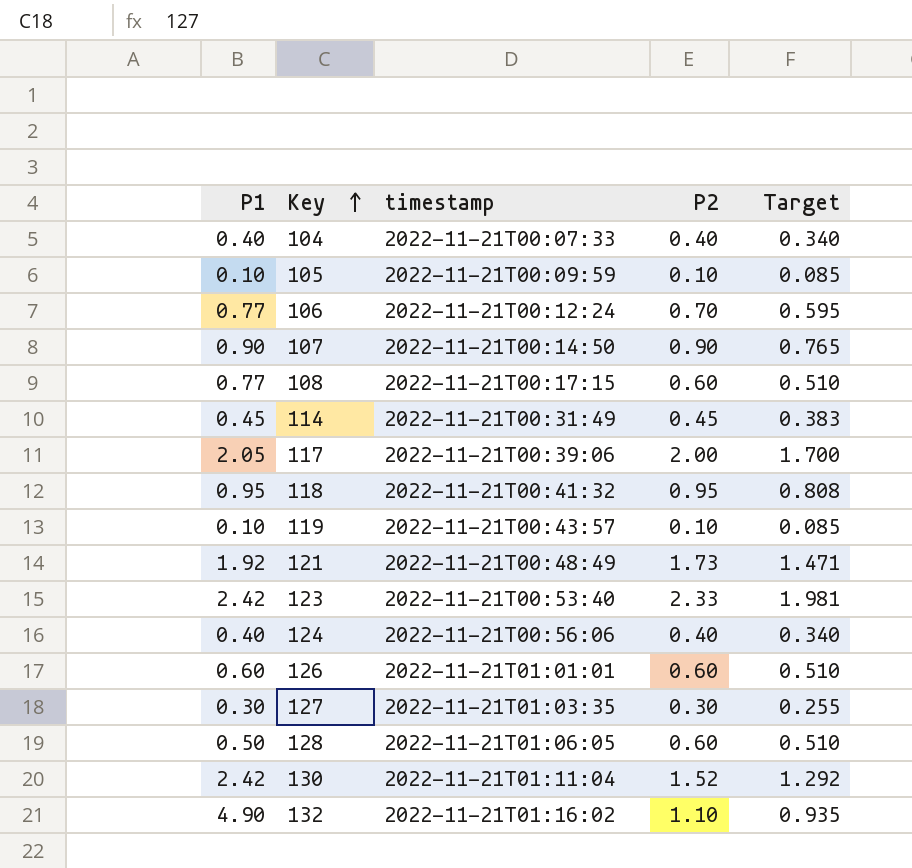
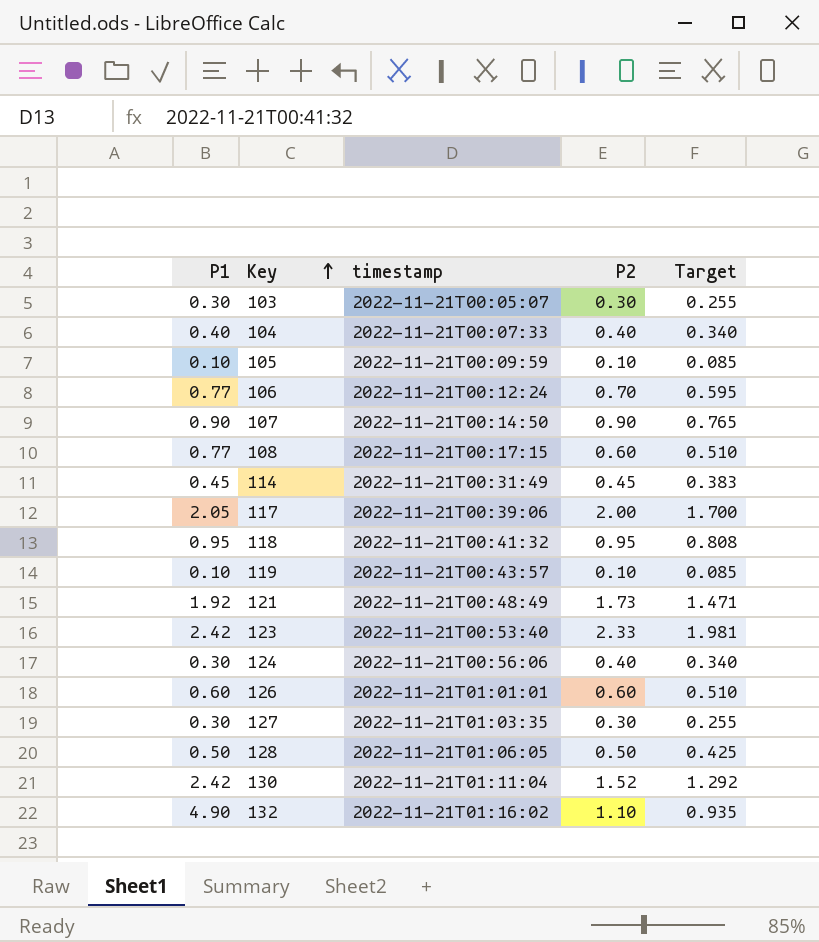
row 103: none -> 0.30 | 2022-11-21T00:05:07 | 0.30 | 0.255
124 | P1: 0.40 -> 0.30
128 | P2: 0.60 -> 0.50
128 | Target: 0.510 -> 0.425

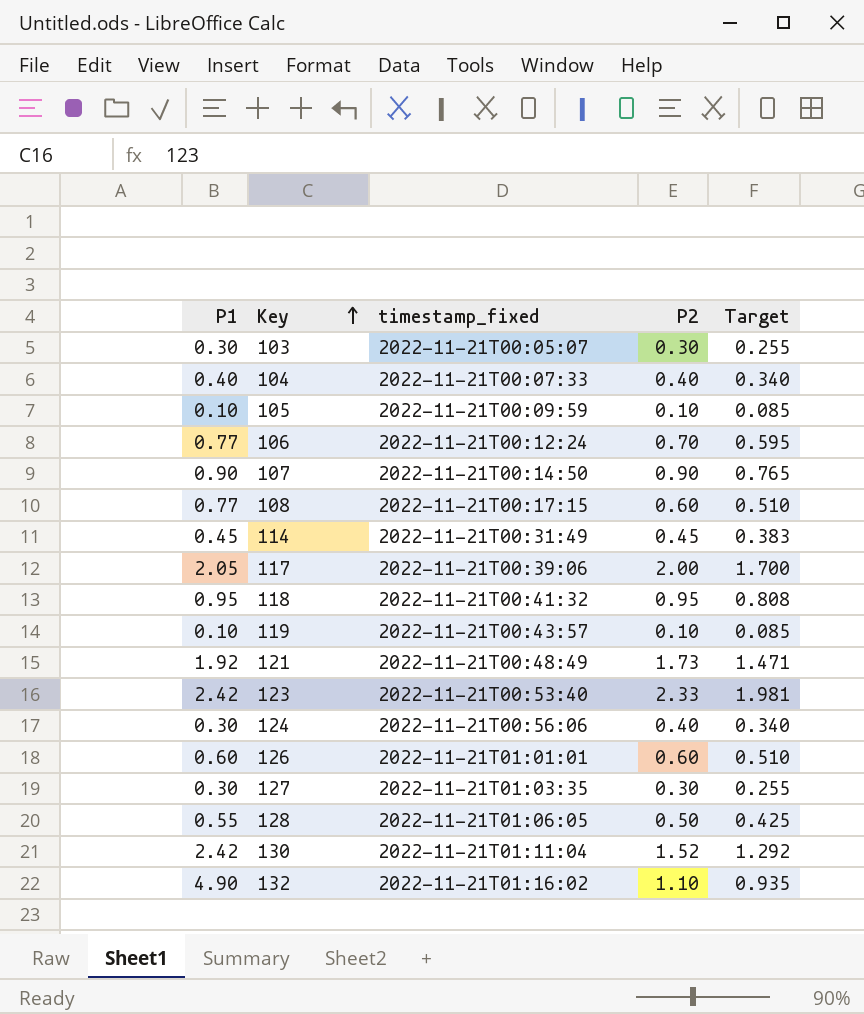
column name: timestamp -> timestamp_fixed
128 | P1: 0.50 -> 0.55

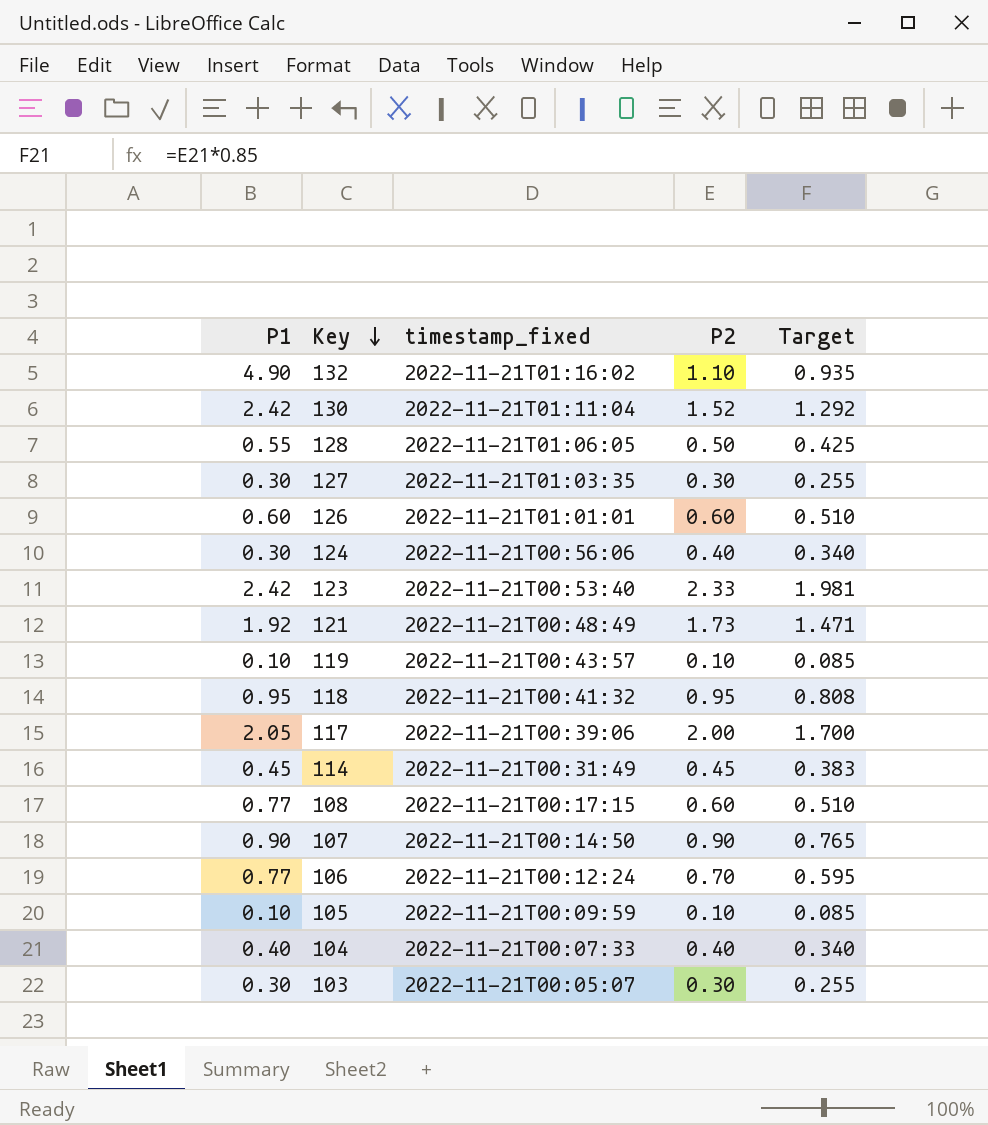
row order: Key ascending -> Key descending

